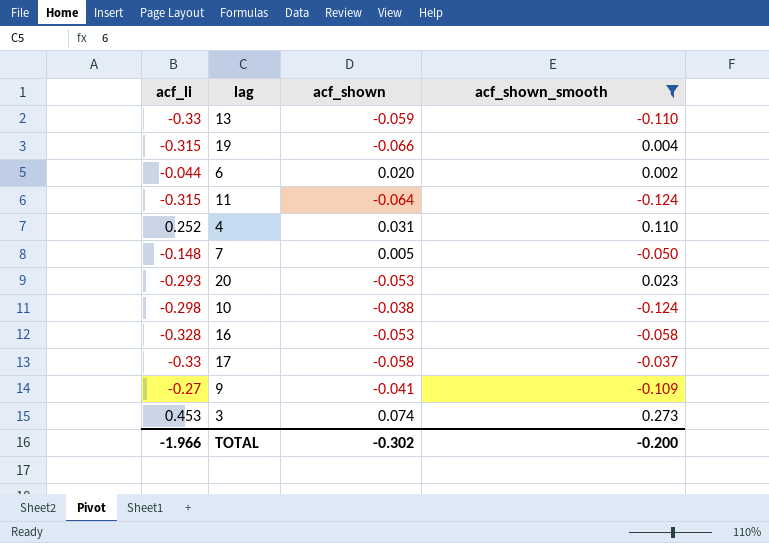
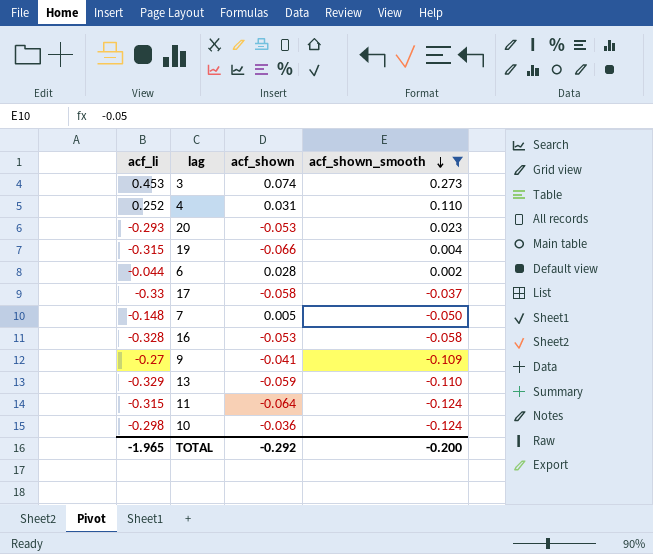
row order: none -> acf_shown_smooth descending
6 | acf_shown: 0.020 -> 0.028
13 | acf_li: -0.33 -> -0.329
10 | acf_shown: -0.038 -> -0.036
TOTAL | acf_li: -1.966 -> -1.965
TOTAL | acf_shown: -0.302 -> -0.292

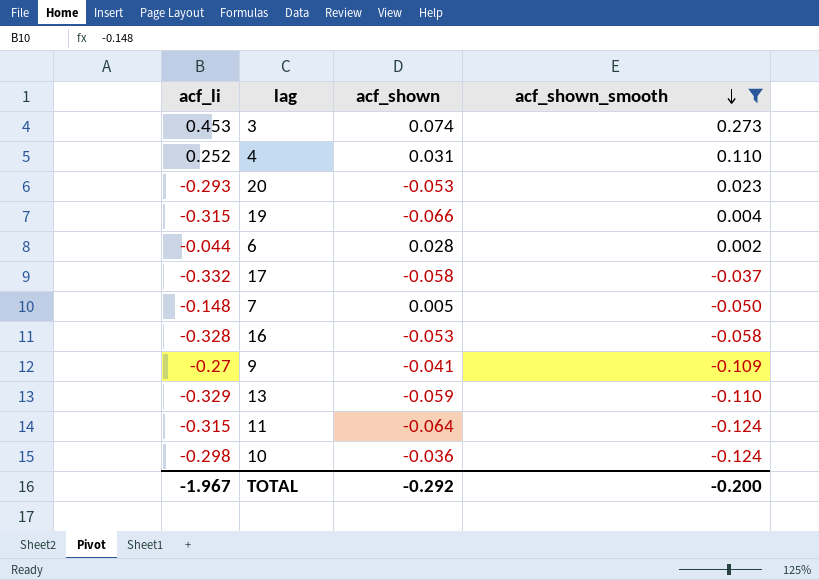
17 | acf_li: -0.33 -> -0.332
TOTAL | acf_li: -1.965 -> -1.967

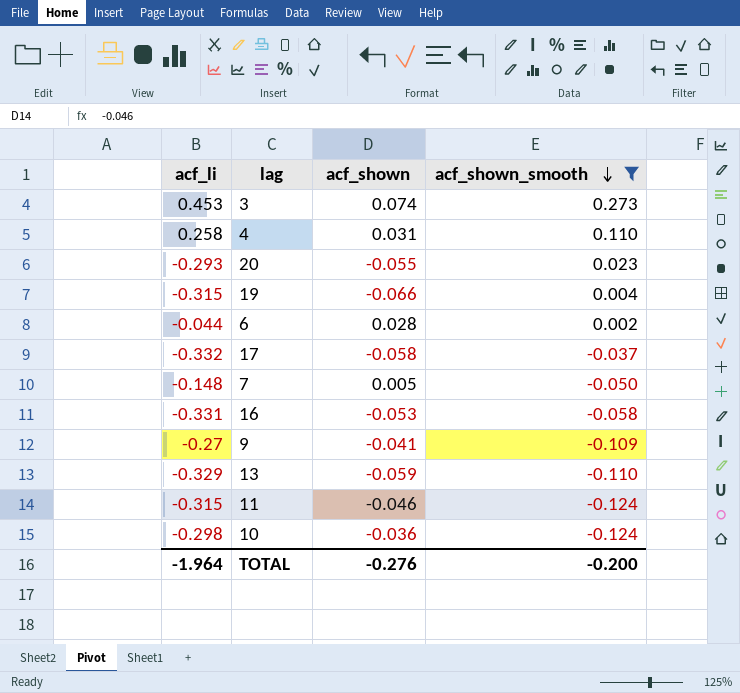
4 | acf_li: 0.252 -> 0.258
20 | acf_shown: -0.053 -> -0.055
16 | acf_li: -0.328 -> -0.331
11 | acf_shown: -0.064 -> -0.046
TOTAL | acf_li: -1.967 -> -1.964
TOTAL | acf_shown: -0.292 -> -0.276

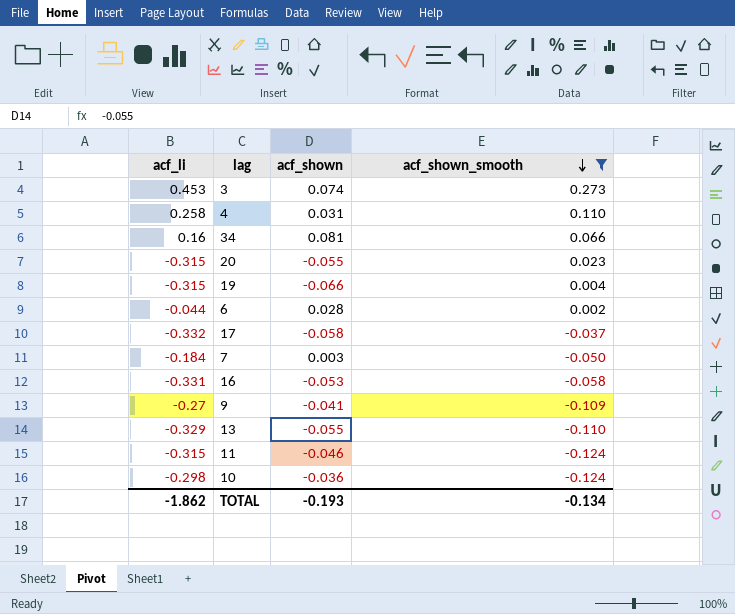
row 34: none -> 0.16 | 0.081 | 0.066
20 | acf_li: -0.293 -> -0.315
7 | acf_li: -0.148 -> -0.184
7 | acf_shown: 0.005 -> 0.003
13 | acf_shown: -0.059 -> -0.055
TOTAL | acf_li: -1.964 -> -1.862
TOTAL | acf_shown: -0.276 -> -0.193
TOTAL | acf_shown_smooth: -0.200 -> -0.134

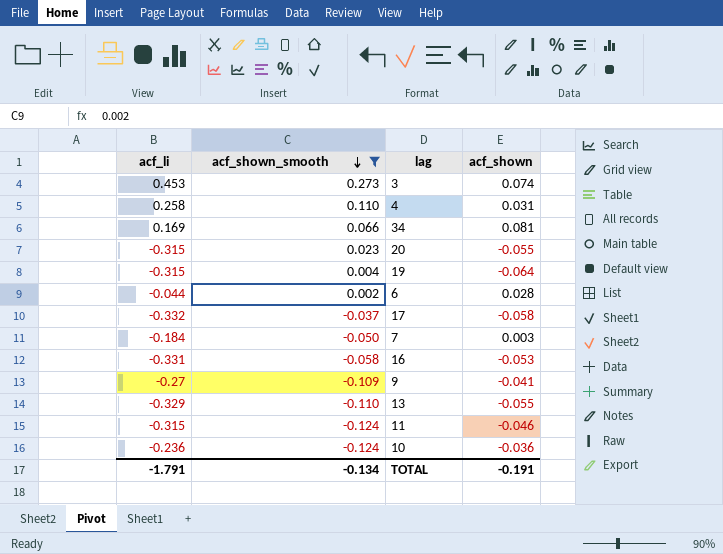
column acf_shown_smooth | position: 4 -> 2
34 | acf_li: 0.16 -> 0.169
19 | acf_shown: -0.066 -> -0.064
10 | acf_li: -0.298 -> -0.236
TOTAL | acf_li: -1.862 -> -1.791
TOTAL | acf_shown: -0.193 -> -0.191

